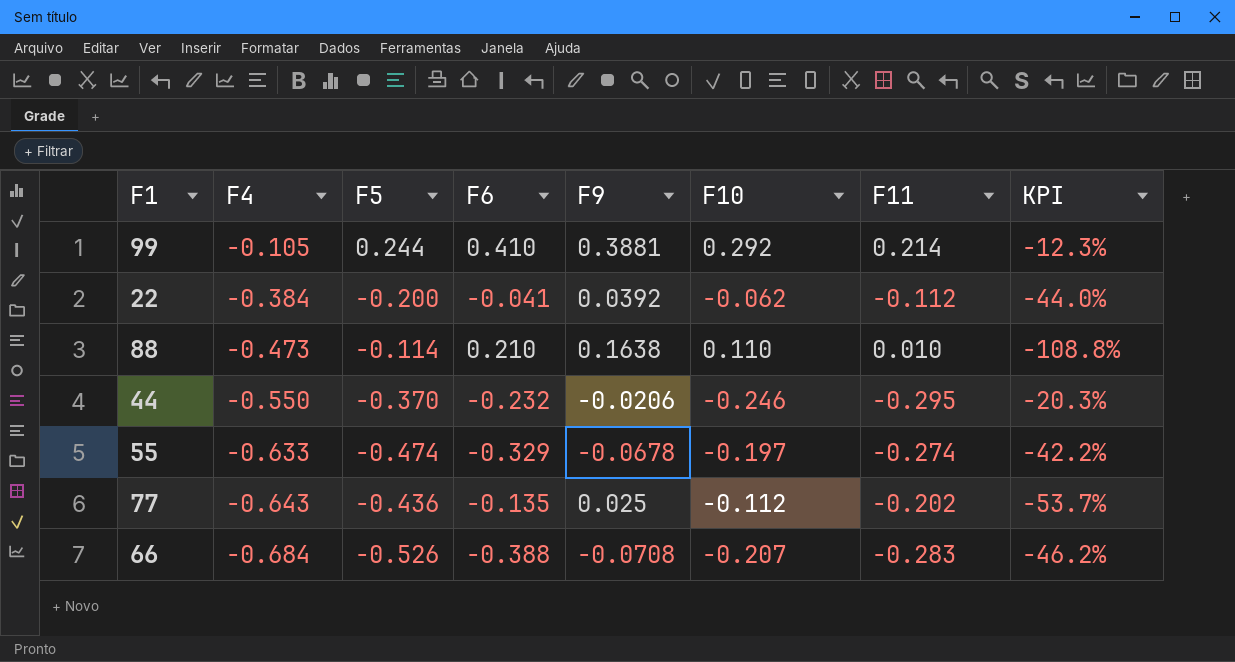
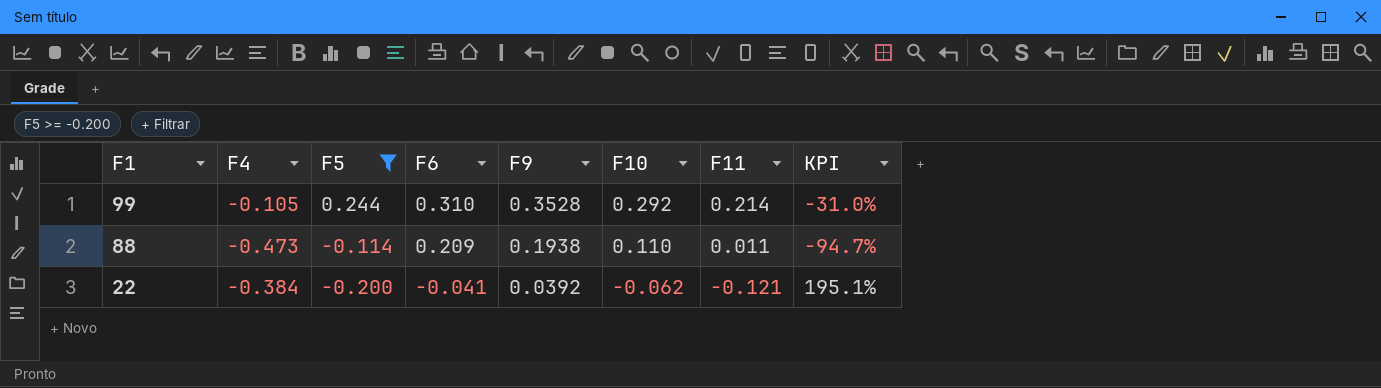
filter: none -> F5 >= -0.200
row order: F4 descending -> F1 descending
column KPI | formula: ([F11] - [F5]) / [F5] -> ([F11] - [F6]) / [F6]
99 | F6: 0.410 -> 0.310
99 | F9: 0.3881 -> 0.3528
88 | F6: 0.210 -> 0.209
88 | F9: 0.1638 -> 0.1938
88 | F11: 0.010 -> 0.011
22 | F11: -0.112 -> -0.121

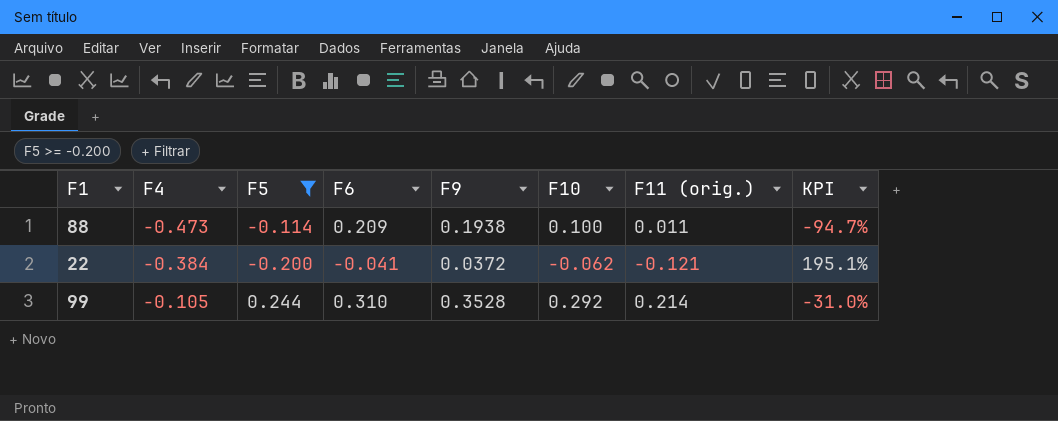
row order: F1 descending -> F4 ascending
column name: F11 -> F11 (orig.)
88 | F10: 0.110 -> 0.100
22 | F9: 0.0392 -> 0.0372

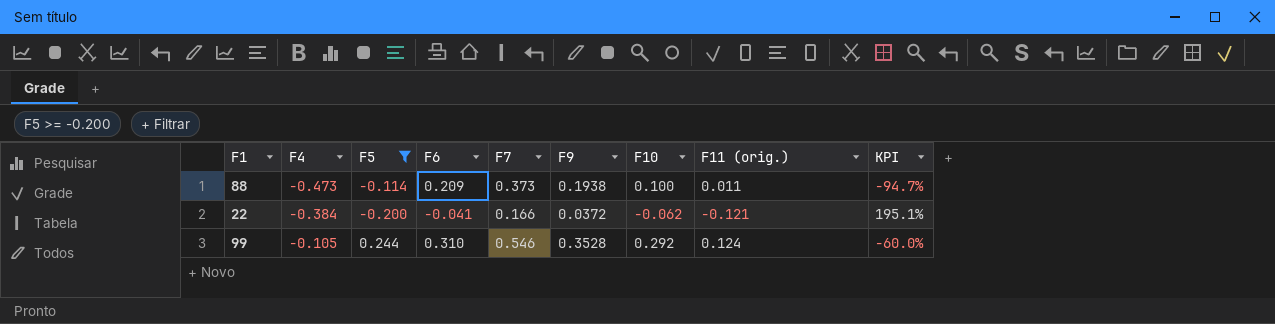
column F7 | position: none -> 5
99 | F11 (orig.): 0.214 -> 0.124
99 | KPI: -31.0% -> -60.0%

